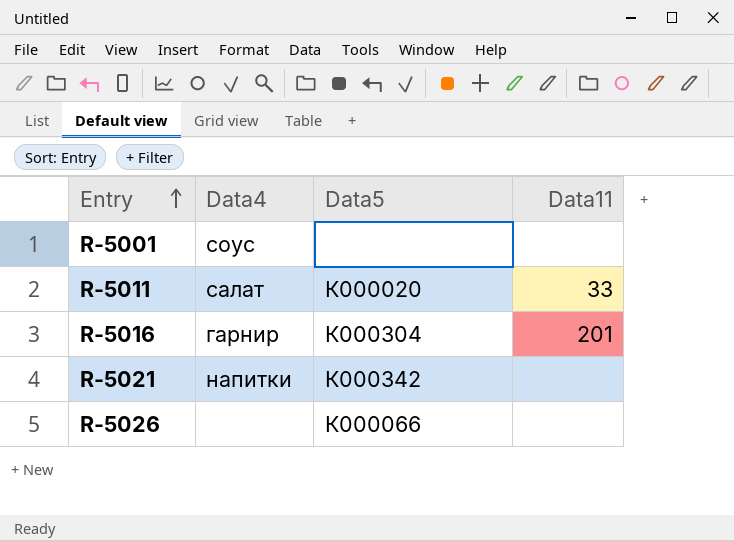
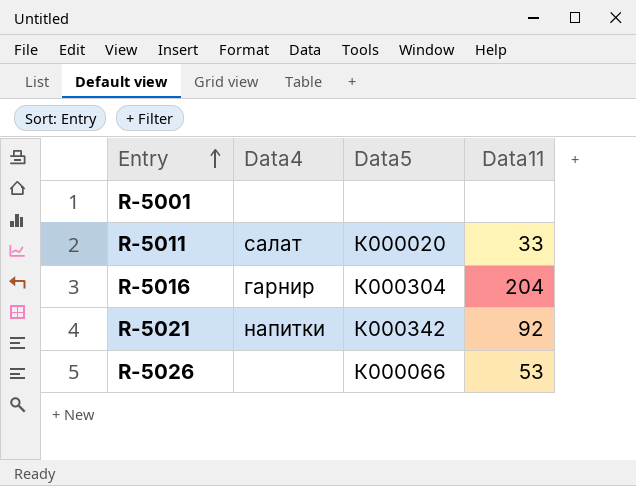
R-5001 | Data4: соус -> none
R-5016 | Data11: 201 -> 204
R-5021 | Data11: none -> 92
R-5026 | Data11: none -> 53

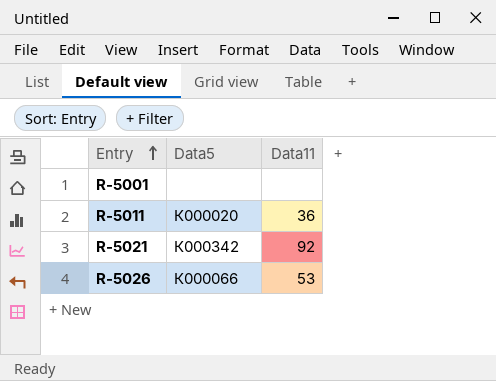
column Data4 | position: 2 -> none
row R-5016: гарнир | К000304 | 204 -> none
R-5011 | Data11: 33 -> 36

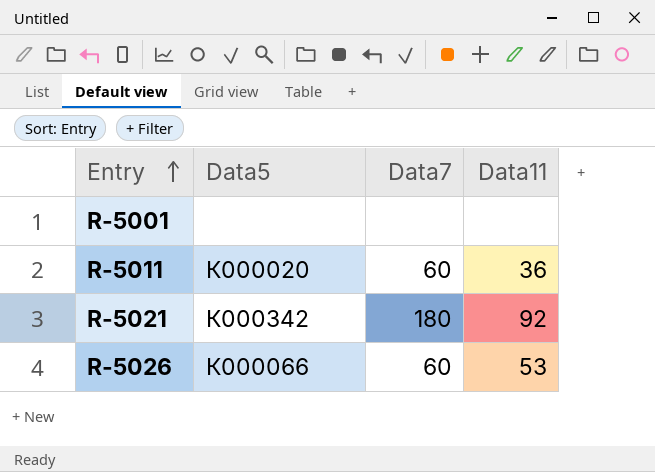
column Data7 | position: none -> 3

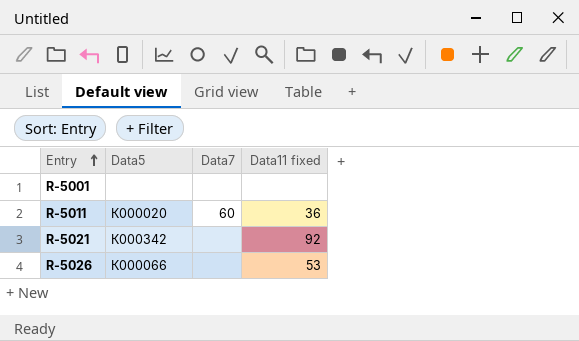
column name: Data11 -> Data11 fixed
R-5021 | Data7: 180 -> none
R-5026 | Data7: 60 -> none

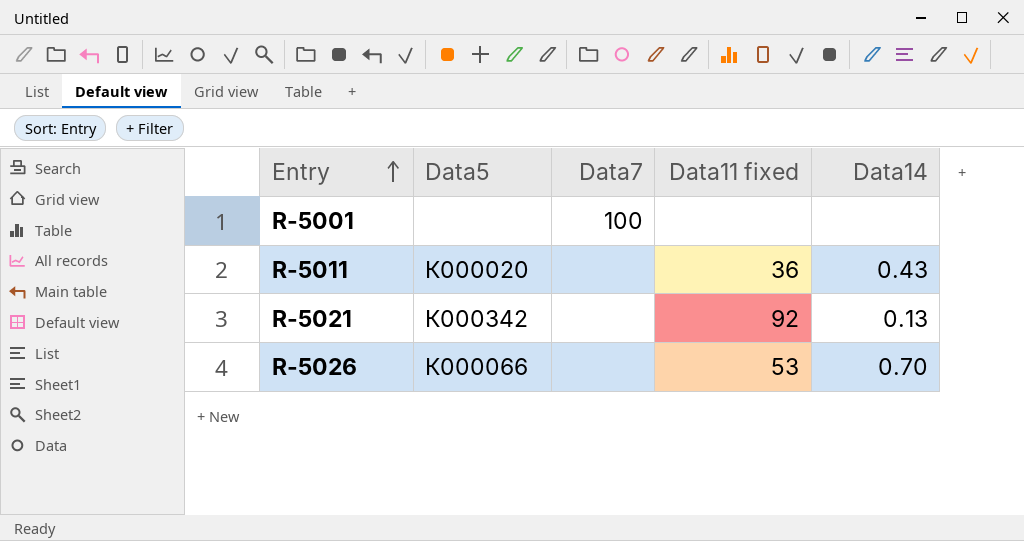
column Data14 | position: none -> 5
R-5001 | Data7: none -> 100
R-5011 | Data7: 60 -> none

